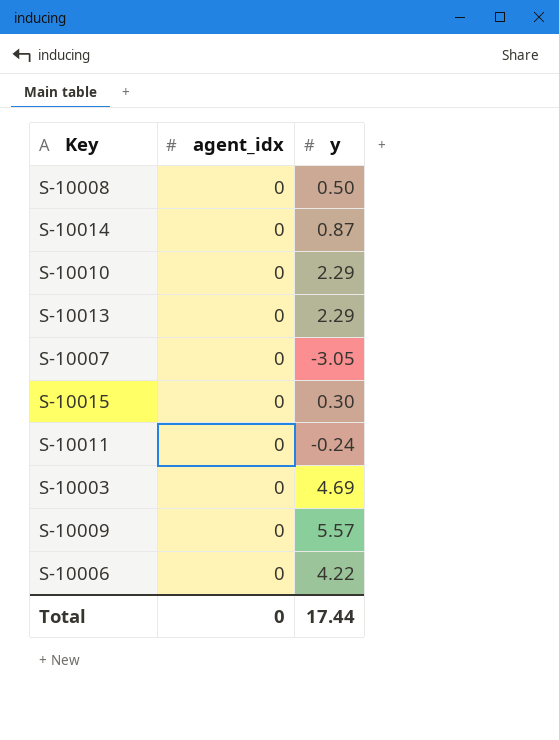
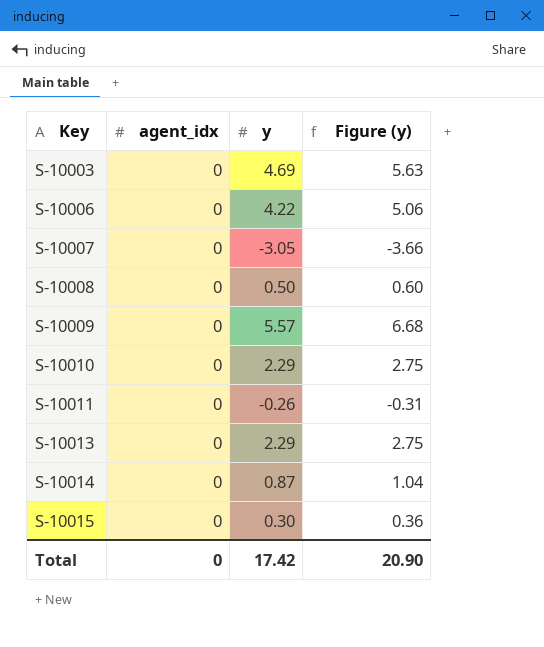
row order: none -> Key ascending
column Figure (y) | formula: none -> [y] * 1.2
S-10011 | y: -0.24 -> -0.26
Total | y: 17.44 -> 17.42

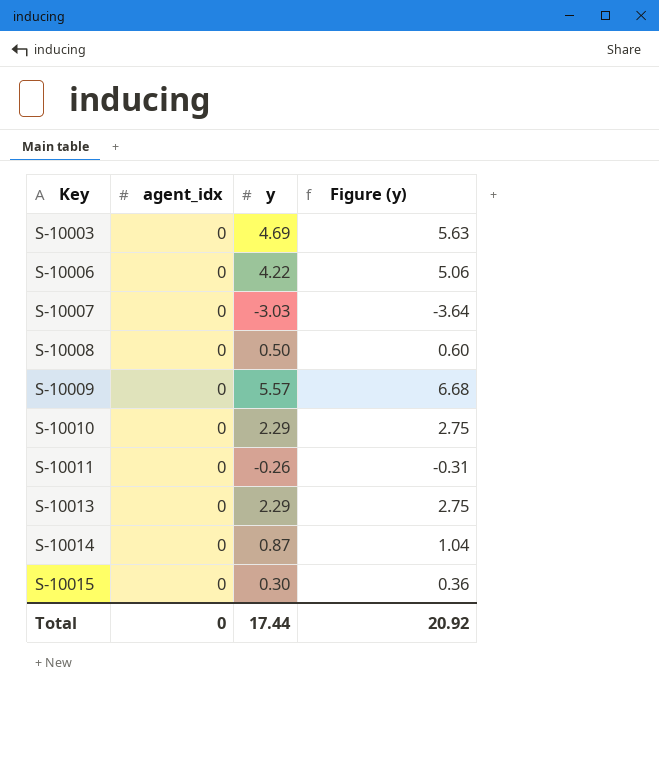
S-10007 | y: -3.05 -> -3.03
S-10007 | Figure (y): -3.66 -> -3.64
Total | y: 17.42 -> 17.44
Total | Figure (y): 20.90 -> 20.92

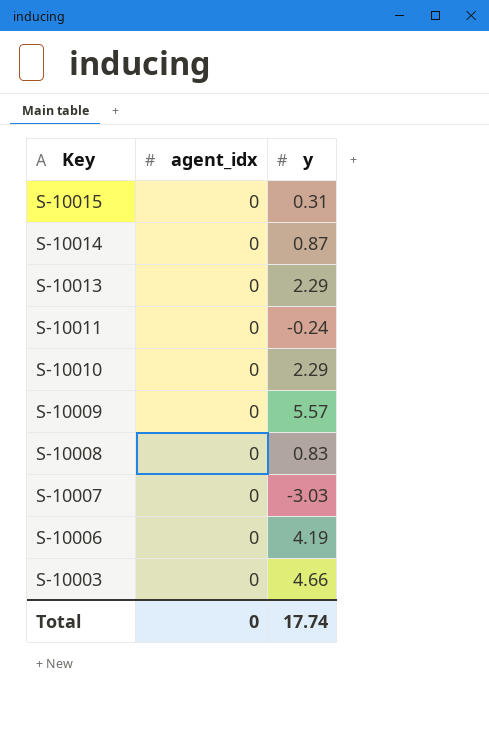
row order: Key ascending -> Key descending
column Figure (y) | formula: [y] * 1.2 -> none
S-10015 | y: 0.30 -> 0.31
S-10011 | y: -0.26 -> -0.24
S-10008 | y: 0.50 -> 0.83
S-10006 | y: 4.22 -> 4.19
S-10003 | y: 4.69 -> 4.66
Total | y: 17.44 -> 17.74

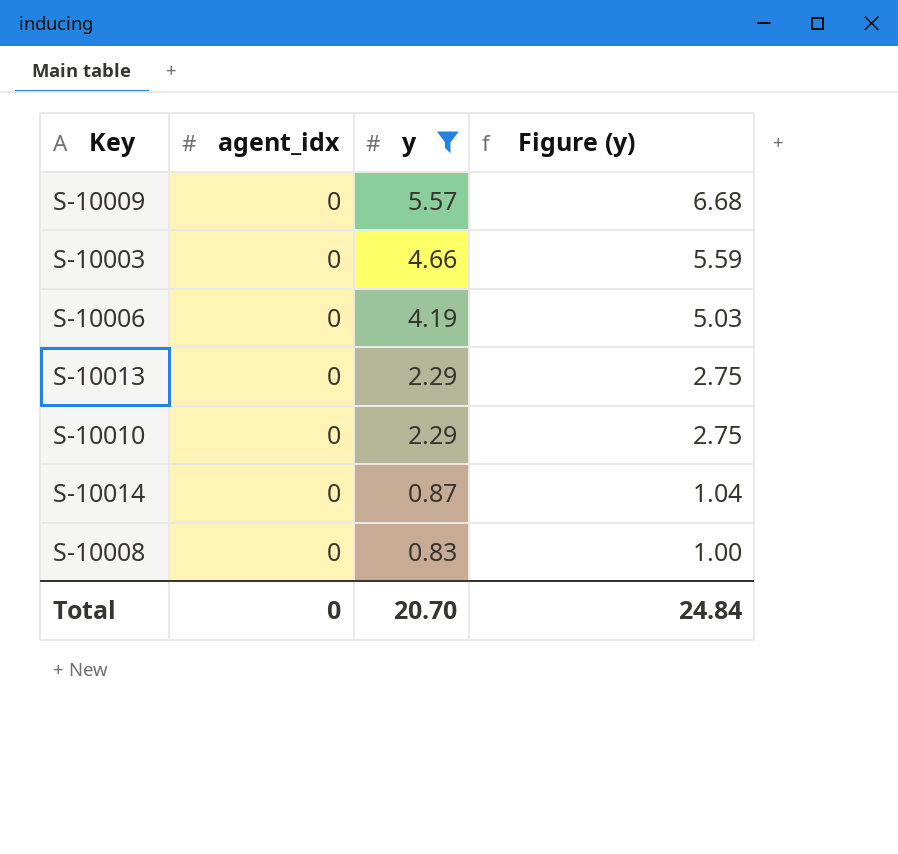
filter: none -> y >= 0.83
row order: Key descending -> y descending
column Figure (y) | formula: none -> [y] * 1.2
Total | y: 17.74 -> 20.70

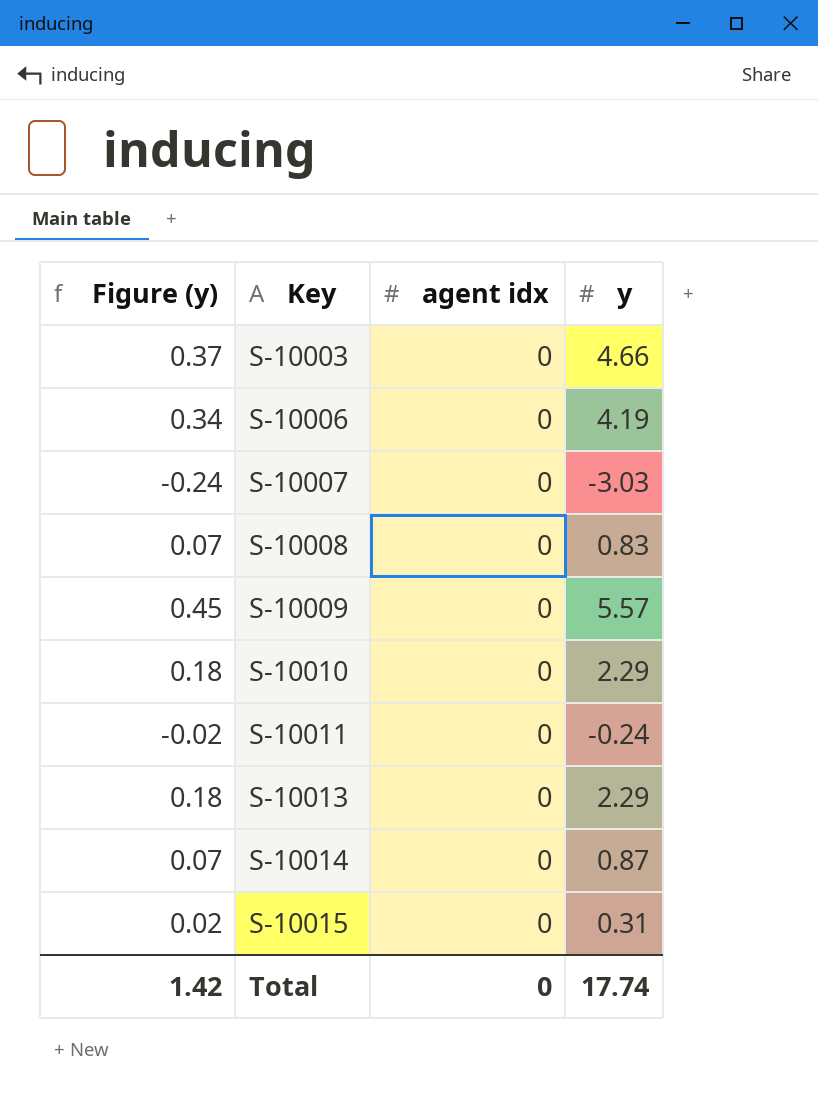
filter: y >= 0.83 -> none
row order: y descending -> Key ascending
column Figure (y) | formula: [y] * 1.2 -> [y] * 0.08
column Figure (y) | position: 4 -> 1
column name: agent_idx -> agent idx
Total | Figure (y): 24.84 -> 1.42
Total | y: 20.70 -> 17.74

